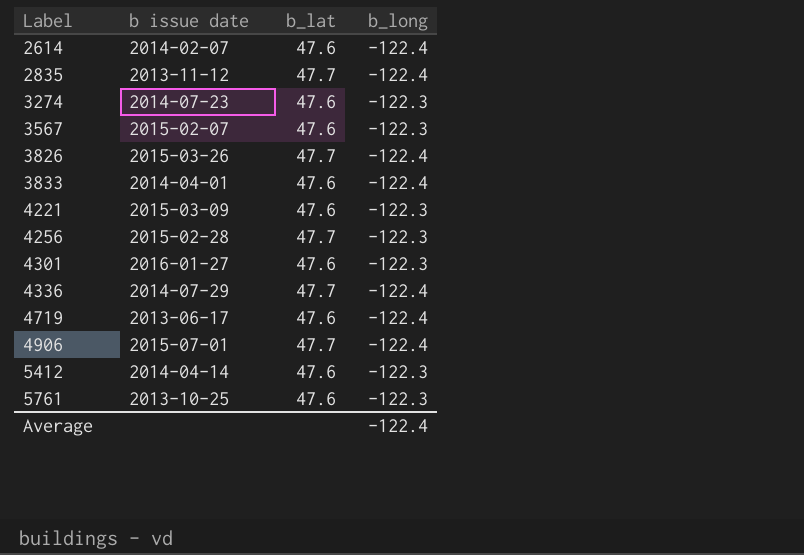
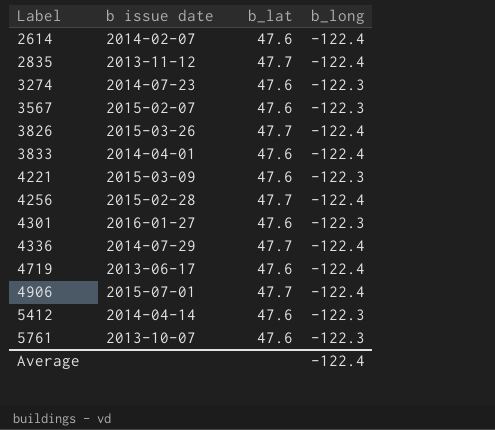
4256 | b_long: -122.3 -> -122.4
5761 | b issue date: 2013-10-25 -> 2013-10-07

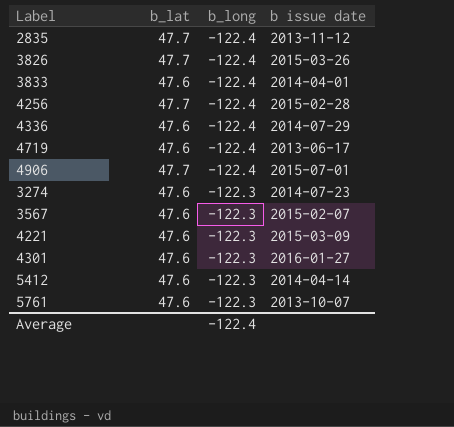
row order: Label ascending -> b_long ascending
column b issue date | position: 2 -> 4
row 2614: 2014-02-07 | 47.6 | -122.4 -> none
4336 | b_lat: 47.7 -> 47.6

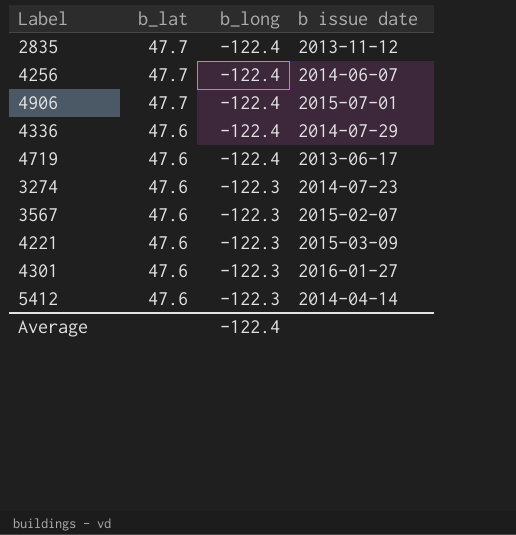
row order: b_long ascending -> b_lat descending
row 3826: 47.7 | -122.4 | 2015-03-26 -> none
row 3833: 47.6 | -122.4 | 2014-04-01 -> none
row 5761: 47.6 | -122.3 | 2013-10-07 -> none
4256 | b issue date: 2015-02-28 -> 2014-06-07

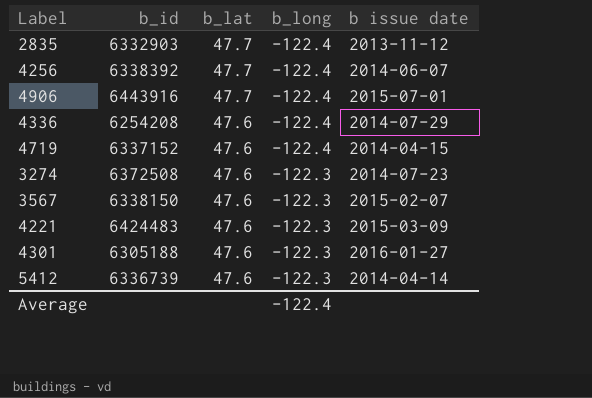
column b_id | position: none -> 2
4719 | b issue date: 2013-06-17 -> 2014-04-15

